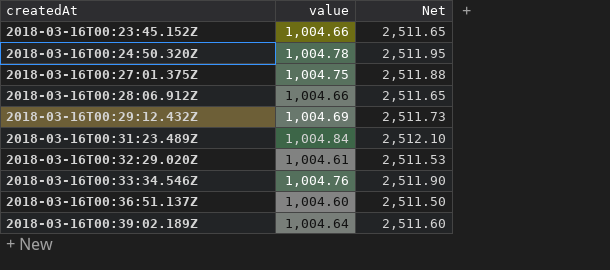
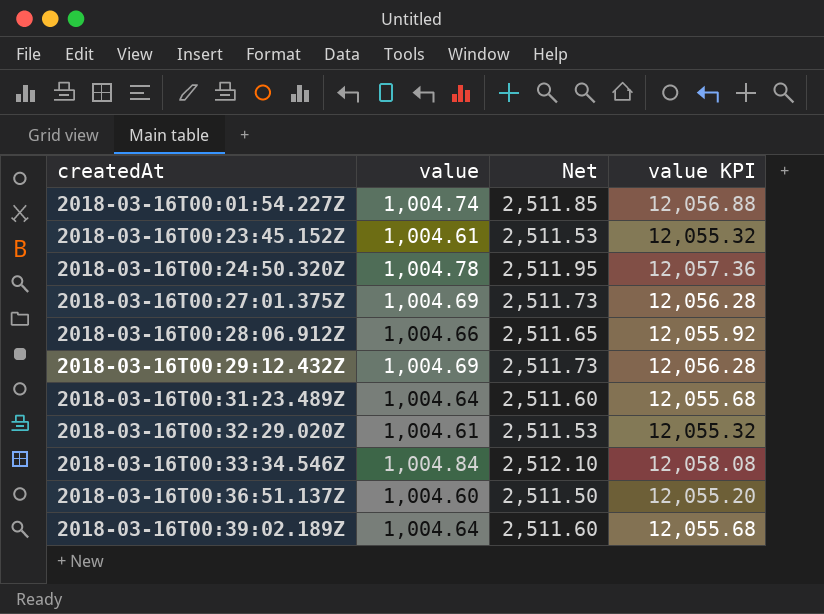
column value KPI | formula: none -> [value] * 12
row 2018-03-16T00:01:54.227Z: none -> 1,004.74 | 2,511.85 | 12,056.88
2018-03-16T00:23:45.152Z | value: 1,004.66 -> 1,004.61
2018-03-16T00:23:45.152Z | Net: 2,511.65 -> 2,511.53
2018-03-16T00:27:01.375Z | value: 1,004.75 -> 1,004.69
2018-03-16T00:27:01.375Z | Net: 2,511.88 -> 2,511.73
2018-03-16T00:31:23.489Z | value: 1,004.84 -> 1,004.64
2018-03-16T00:31:23.489Z | Net: 2,512.10 -> 2,511.60
2018-03-16T00:33:34.546Z | value: 1,004.76 -> 1,004.84
2018-03-16T00:33:34.546Z | Net: 2,511.90 -> 2,512.10

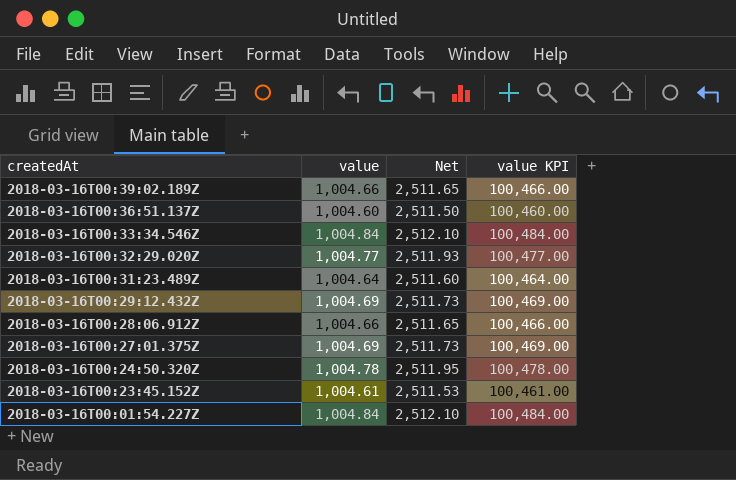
row order: createdAt ascending -> createdAt descending
column value KPI | formula: [value] * 12 -> [value] * 100
2018-03-16T00:39:02.189Z | value: 1,004.64 -> 1,004.66
2018-03-16T00:39:02.189Z | Net: 2,511.60 -> 2,511.65
2018-03-16T00:32:29.020Z | value: 1,004.61 -> 1,004.77
2018-03-16T00:32:29.020Z | Net: 2,511.53 -> 2,511.93
2018-03-16T00:01:54.227Z | value: 1,004.74 -> 1,004.84
2018-03-16T00:01:54.227Z | Net: 2,511.85 -> 2,512.10

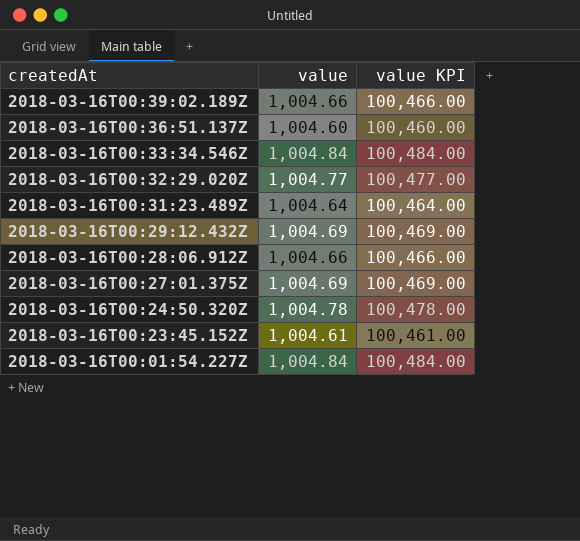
column Net | formula: [value] * 2.5 -> none

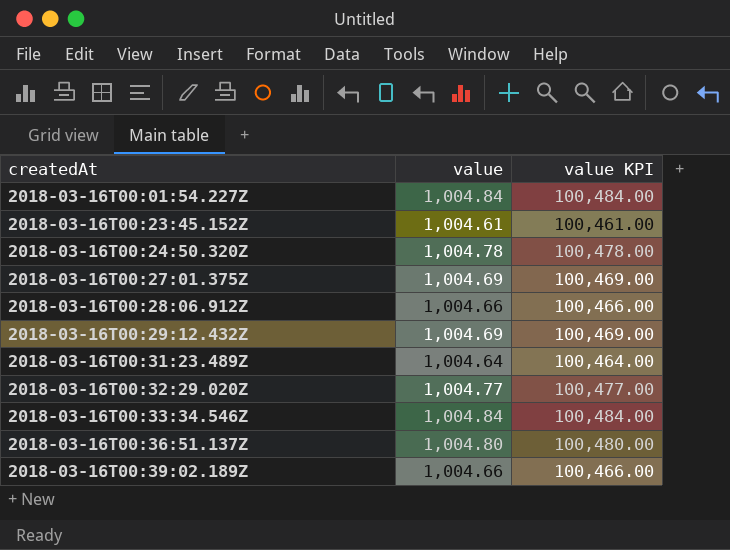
row order: createdAt descending -> createdAt ascending
2018-03-16T00:36:51.137Z | value: 1,004.60 -> 1,004.80
2018-03-16T00:36:51.137Z | value KPI: 100,460.00 -> 100,480.00

